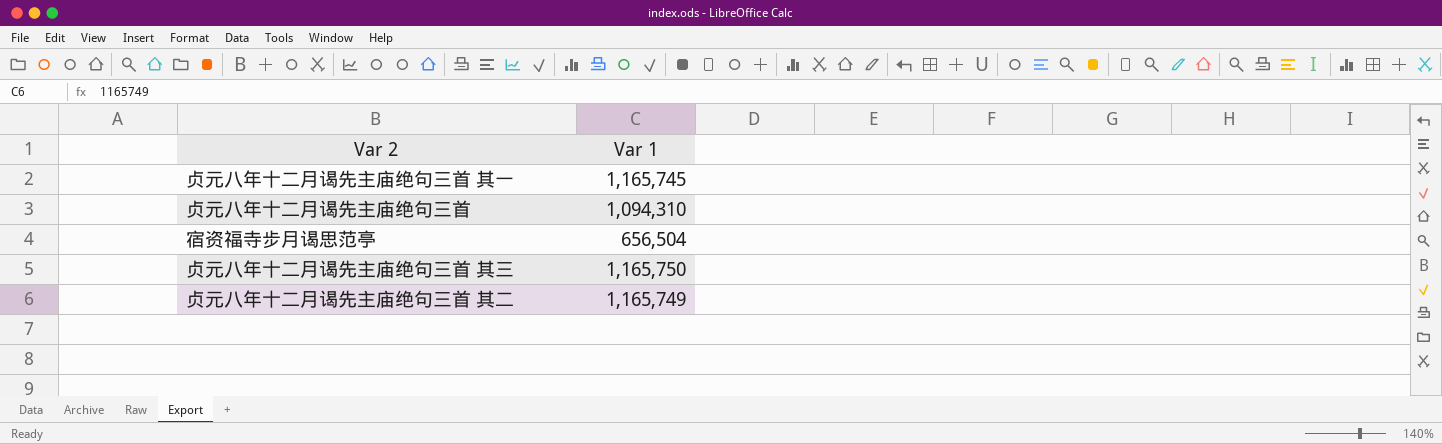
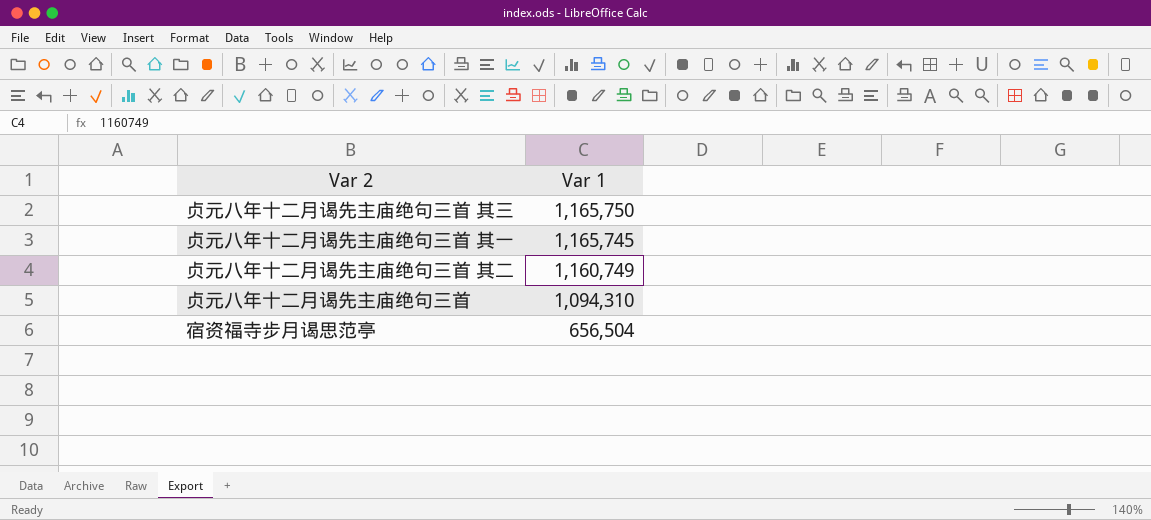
row order: none -> Var 1 descending
贞元八年十二月谒先主庙绝句三首 其二 | Var 1: 1,165,749 -> 1,160,749

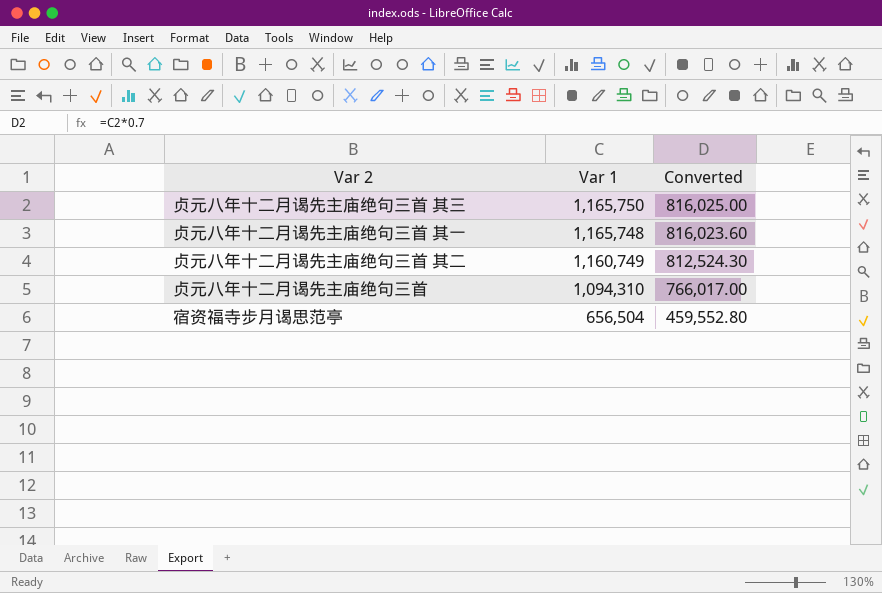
column Converted | formula: none -> [Var 1] * 0.7
贞元八年十二月谒先主庙绝句三首 其一 | Var 1: 1,165,745 -> 1,165,748

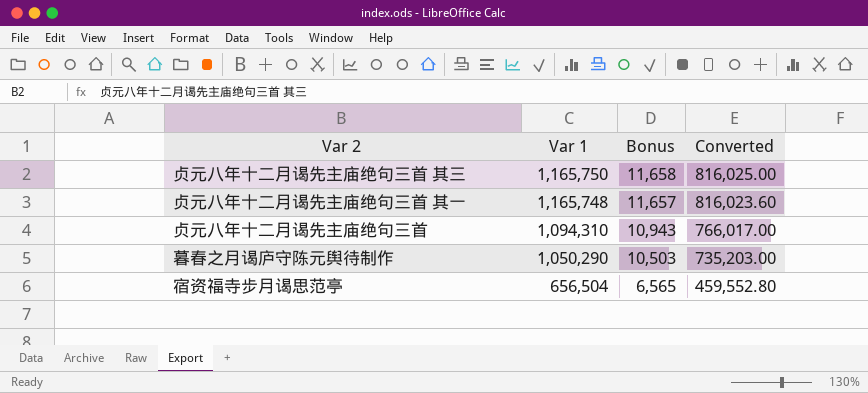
column Bonus | formula: none -> [Var 1] * 0.01
row 贞元八年十二月谒先主庙绝句三首 其二: 1,160,749 | 812,524.30 -> none
row 暮春之月谒庐守陈元舆待制作: none -> 1,050,290 | 10,503 | 735,203.00

